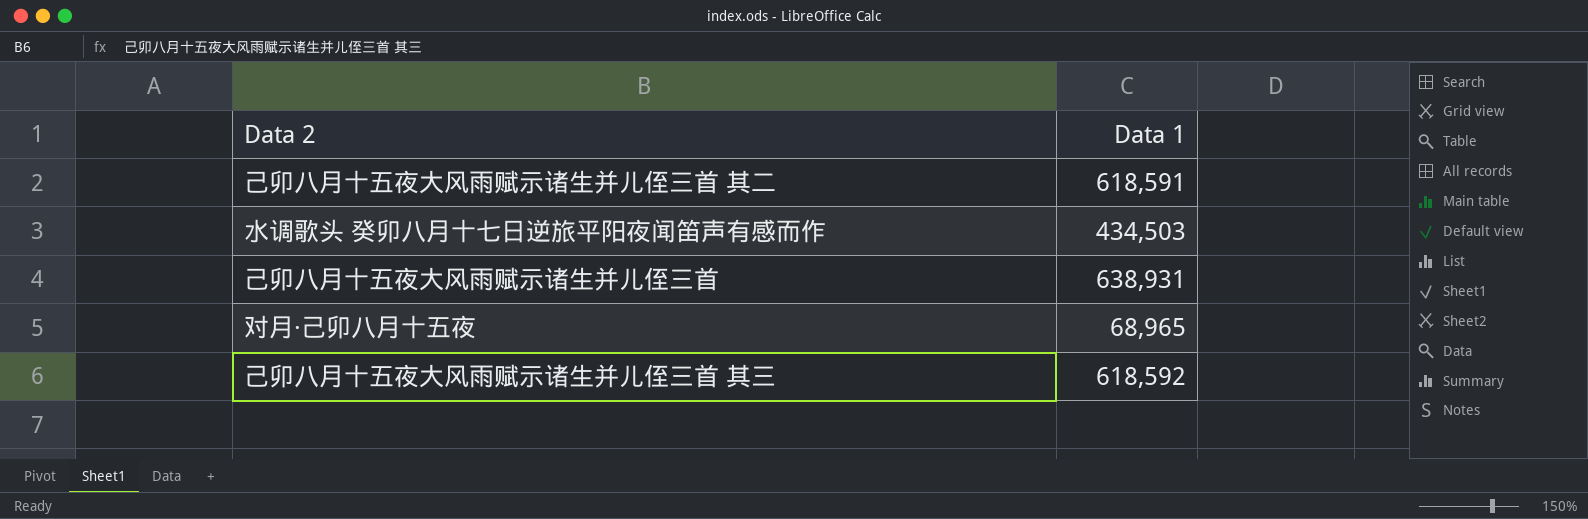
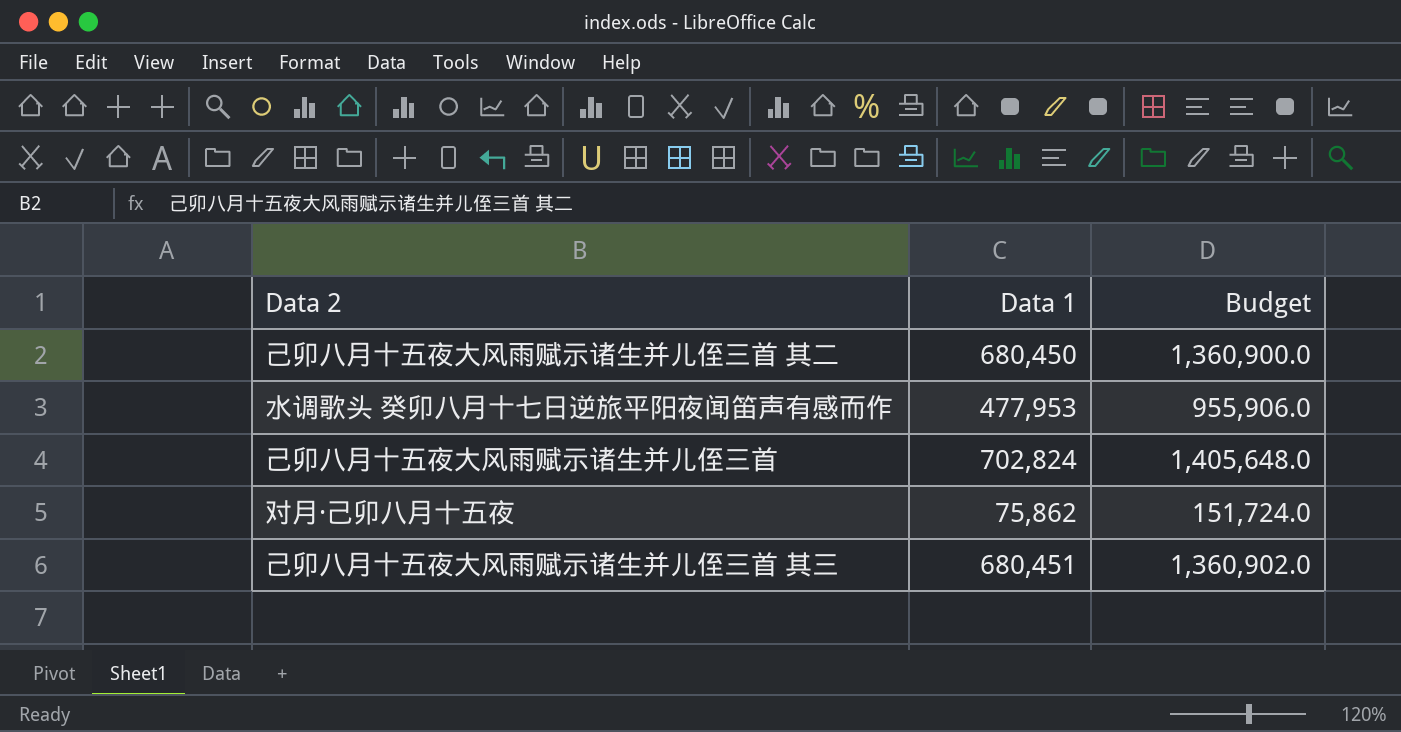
column Budget | formula: none -> [Data 1] * 2
己卯八月十五夜大风雨赋示诸生并儿侄三首 其二 | Data 1: 618,591 -> 680,450
水调歌头 癸卯八月十七日逆旅平阳夜闻笛声有感而作 | Data 1: 434,503 -> 477,953
己卯八月十五夜大风雨赋示诸生并儿侄三首 | Data 1: 638,931 -> 702,824
对月·己卯八月十五夜 | Data 1: 68,965 -> 75,862
己卯八月十五夜大风雨赋示诸生并儿侄三首 其三 | Data 1: 618,592 -> 680,451

